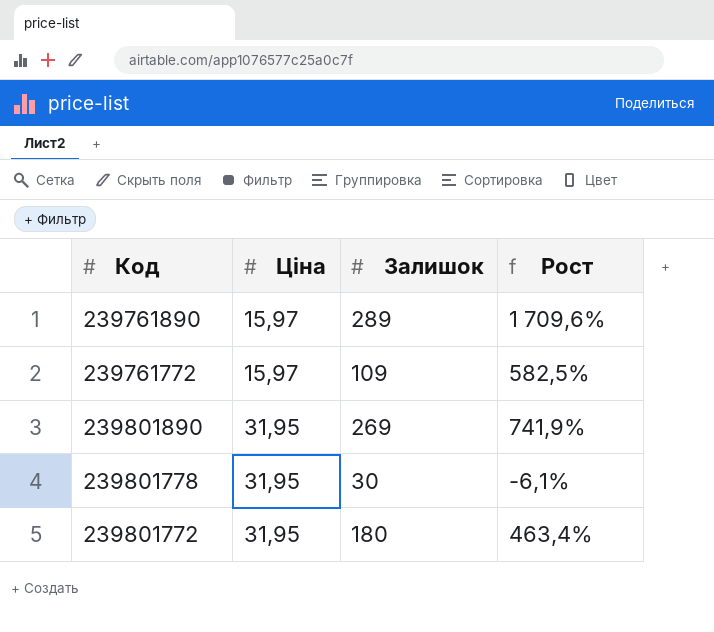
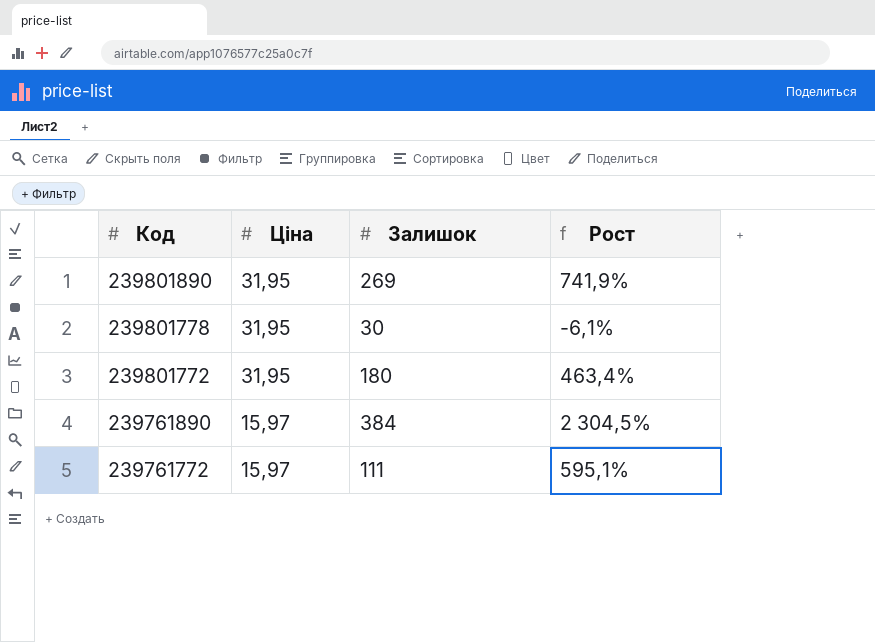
row order: Ціна ascending -> Код descending
239761890 | Залишок: 289 -> 384
239761890 | Рост: 1 709,6% -> 2 304,5%
239761772 | Залишок: 109 -> 111
239761772 | Рост: 582,5% -> 595,1%

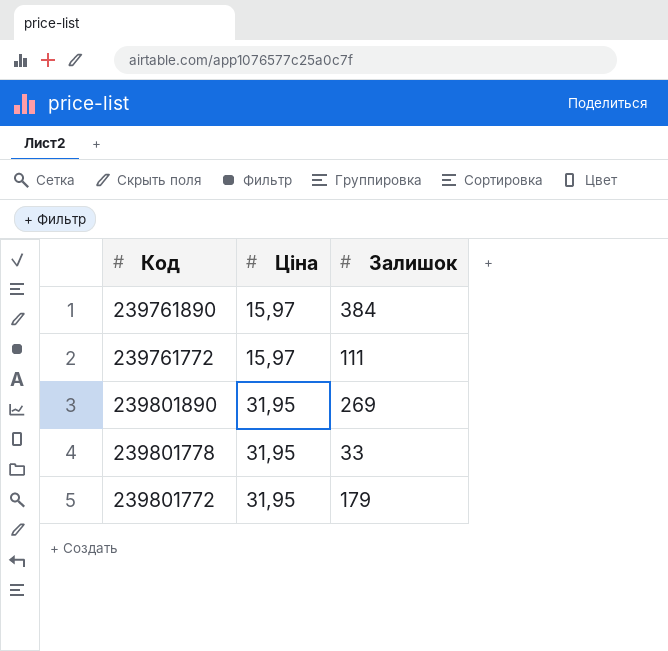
row order: Код descending -> Ціна ascending
column Рост | formula: ([Залишок] - [Ціна]) / [Ціна] -> none
239801778 | Залишок: 30 -> 33
239801772 | Залишок: 180 -> 179

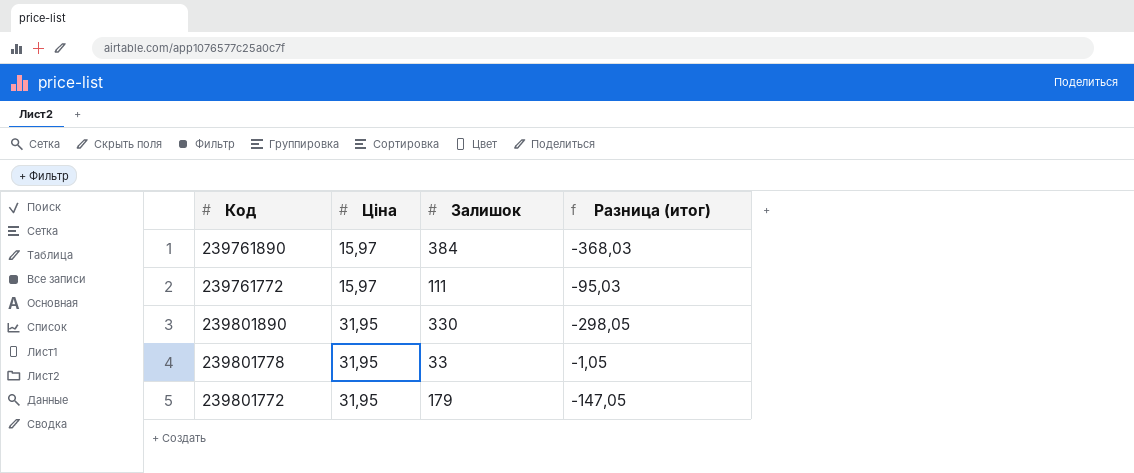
column Разница (итог) | formula: none -> [Ціна] - [Залишок]
239801890 | Залишок: 269 -> 330

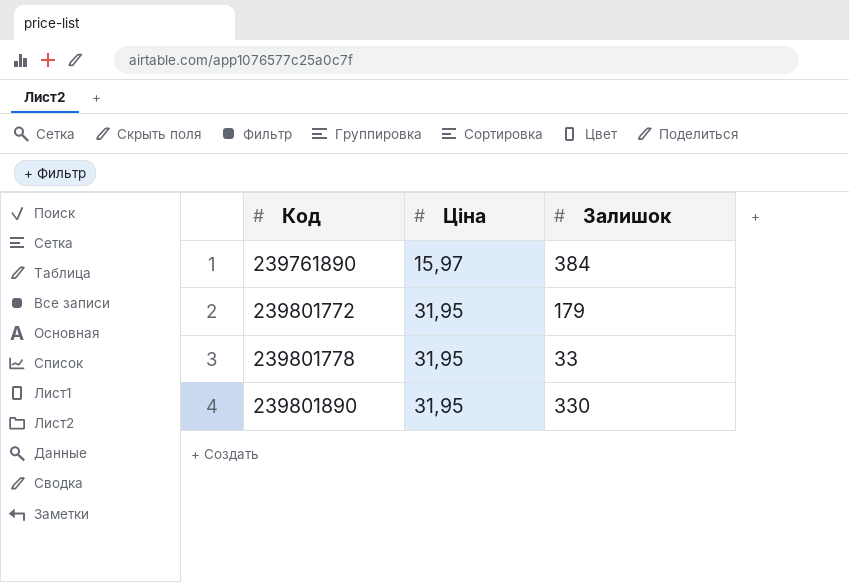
row order: Ціна ascending -> Код ascending
column Разница (итог) | formula: [Ціна] - [Залишок] -> none
row 239761772: 15,97 | 111 | -95,03 -> none

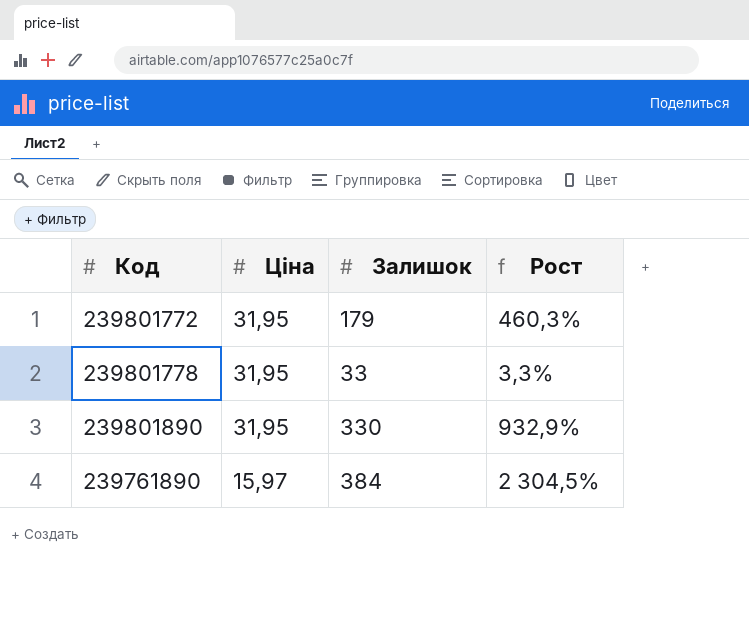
row order: Код ascending -> Ціна descending
column Рост | formula: none -> ([Залишок] - [Ціна]) / [Ціна]

